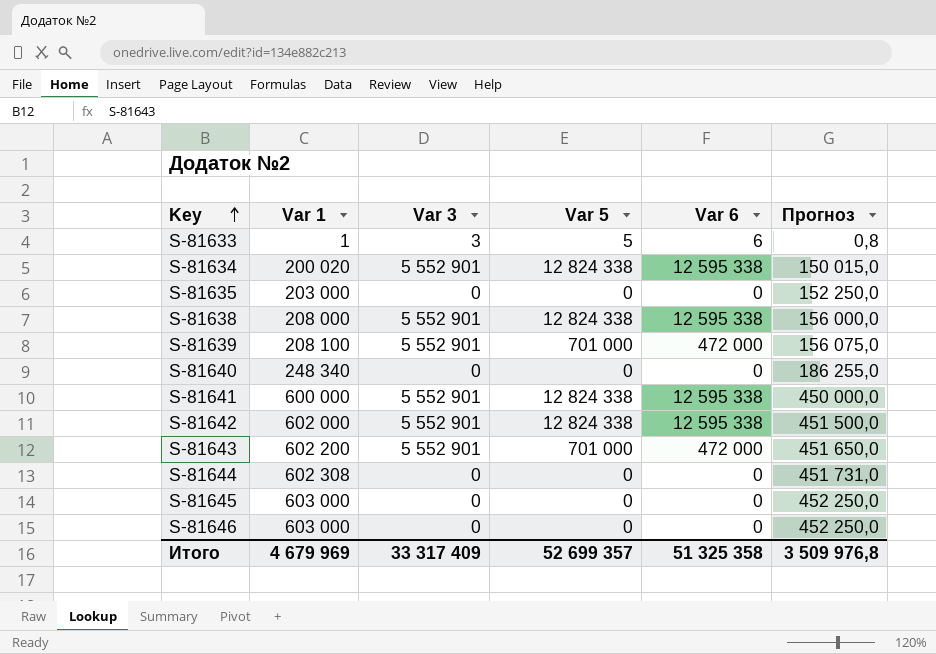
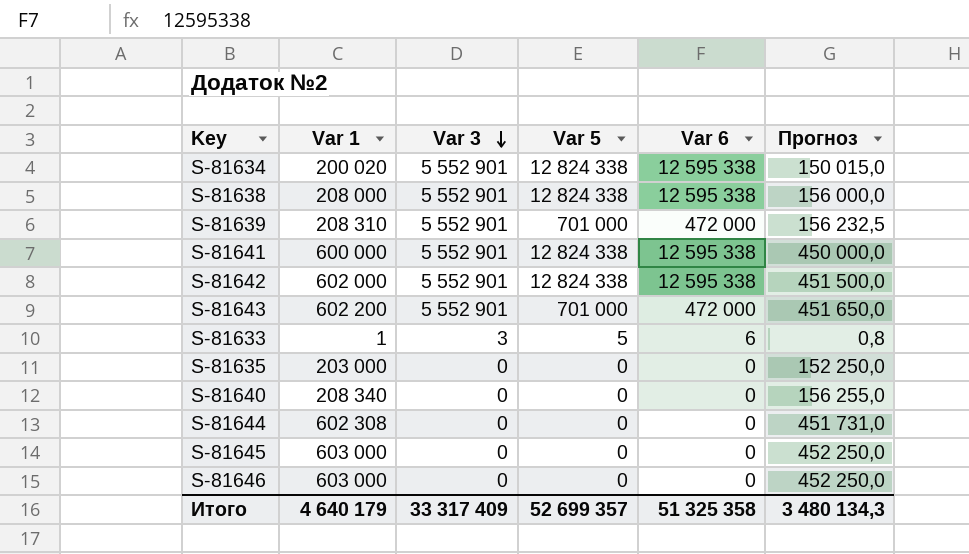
row order: Key ascending -> Var 3 descending
S-81639 | Var 1: 208 100 -> 208 310
S-81639 | Прогноз: 156 075,0 -> 156 232,5
S-81640 | Var 1: 248 340 -> 208 340
S-81640 | Прогноз: 186 255,0 -> 156 255,0
Итого | Var 1: 4 679 969 -> 4 640 179
Итого | Прогноз: 3 509 976,8 -> 3 480 134,3

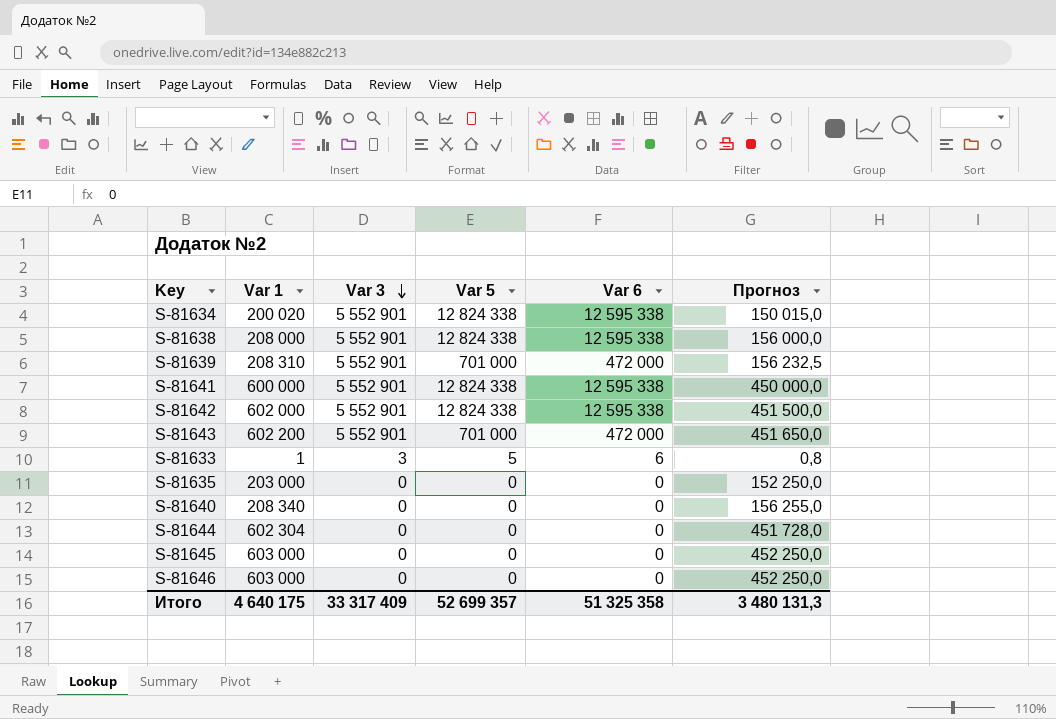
S-81644 | Var 1: 602 308 -> 602 304
S-81644 | Прогноз: 451 731,0 -> 451 728,0
Итого | Var 1: 4 640 179 -> 4 640 175
Итого | Прогноз: 3 480 134,3 -> 3 480 131,3

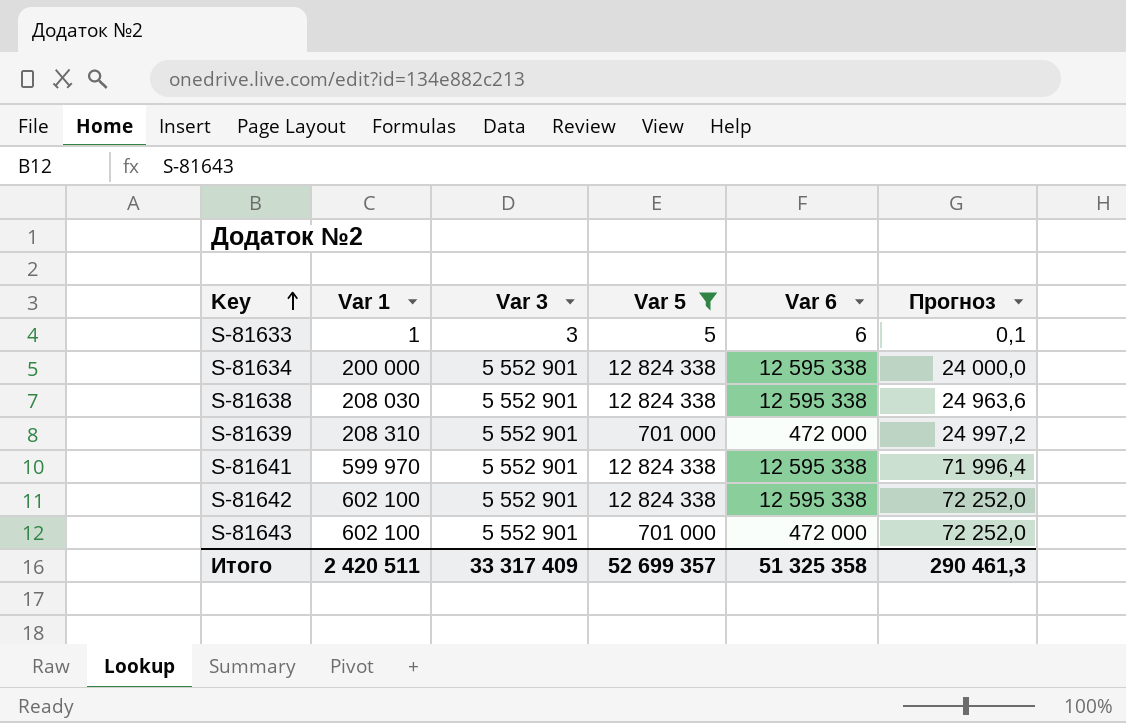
filter: none -> Var 5 != 0
row order: Var 3 descending -> Key ascending
column Прогноз | formula: [Var 1] * 0,75 -> [Var 1] * 0,12
S-81634 | Var 1: 200 020 -> 200 000
S-81638 | Var 1: 208 000 -> 208 030
S-81641 | Var 1: 600 000 -> 599 970
S-81642 | Var 1: 602 000 -> 602 100
S-81643 | Var 1: 602 200 -> 602 100
Итого | Var 1: 4 640 175 -> 2 420 511
Итого | Прогноз: 3 480 131,3 -> 290 461,3

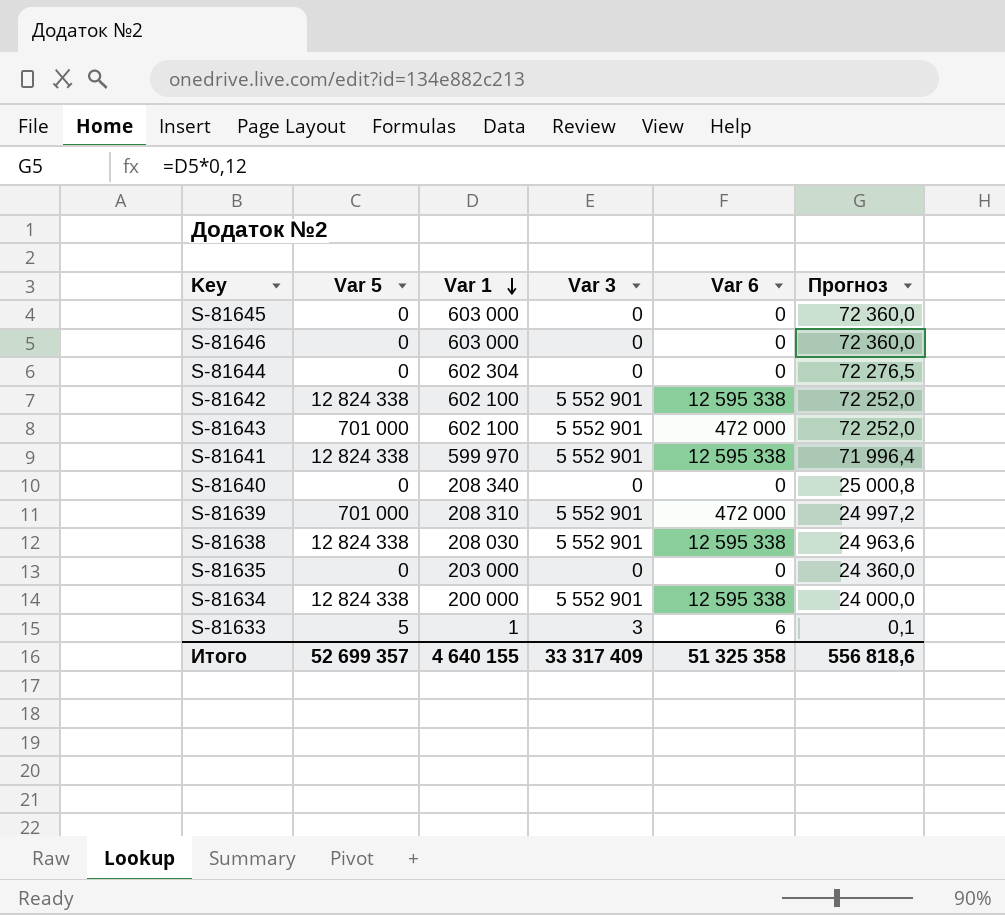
filter: Var 5 != 0 -> none
row order: Key ascending -> Var 1 descending
column Var 5 | position: 4 -> 2
Итого | Var 1: 2 420 511 -> 4 640 155
Итого | Прогноз: 290 461,3 -> 556 818,6

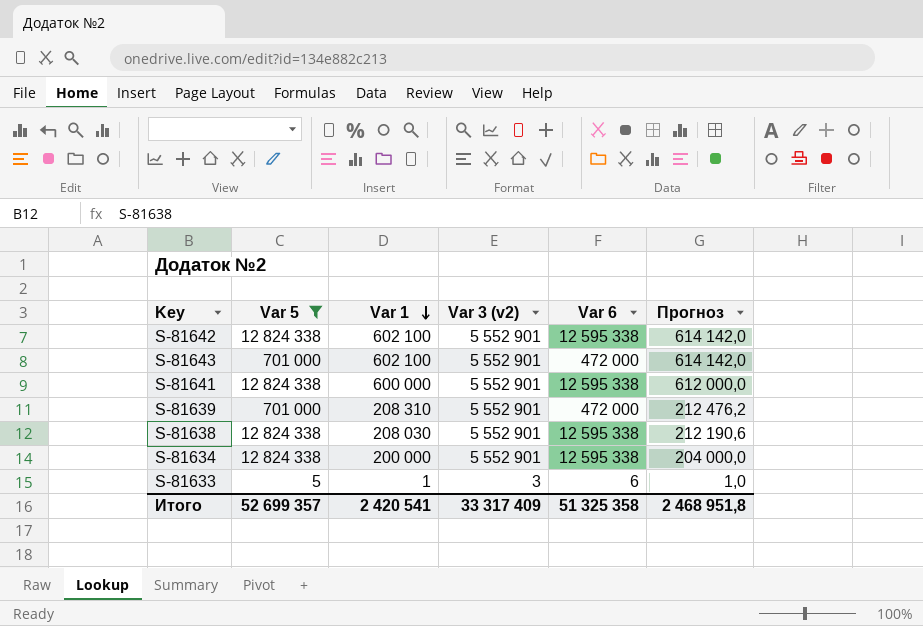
filter: none -> Var 5 != 0
column name: Var 3 -> Var 3 (v2)
column Прогноз | formula: [Var 1] * 0,12 -> [Var 1] * 1,02
S-81641 | Var 1: 599 970 -> 600 000
Итого | Var 1: 4 640 155 -> 2 420 541
Итого | Прогноз: 556 818,6 -> 2 468 951,8

